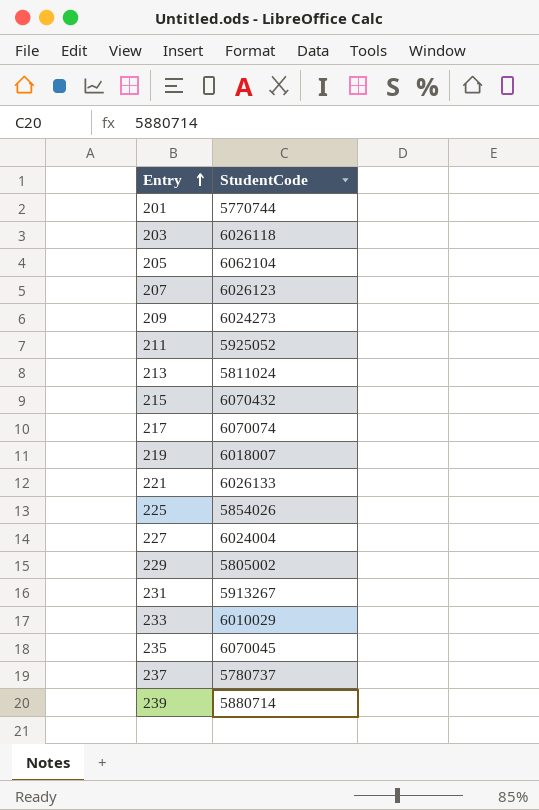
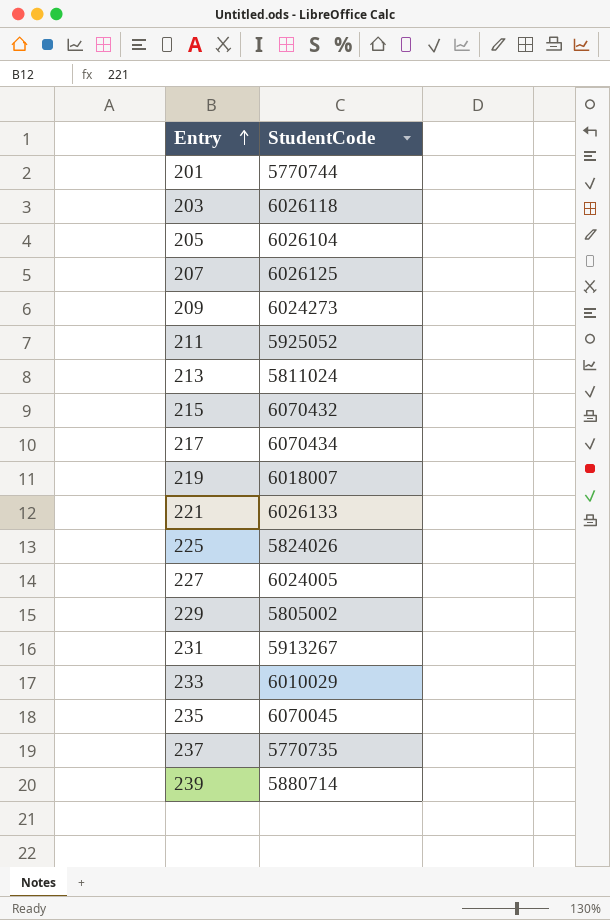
205 | StudentCode: 6062104 -> 6026104
207 | StudentCode: 6026123 -> 6026125
217 | StudentCode: 6070074 -> 6070434
225 | StudentCode: 5854026 -> 5824026
227 | StudentCode: 6024004 -> 6024005
237 | StudentCode: 5780737 -> 5770735

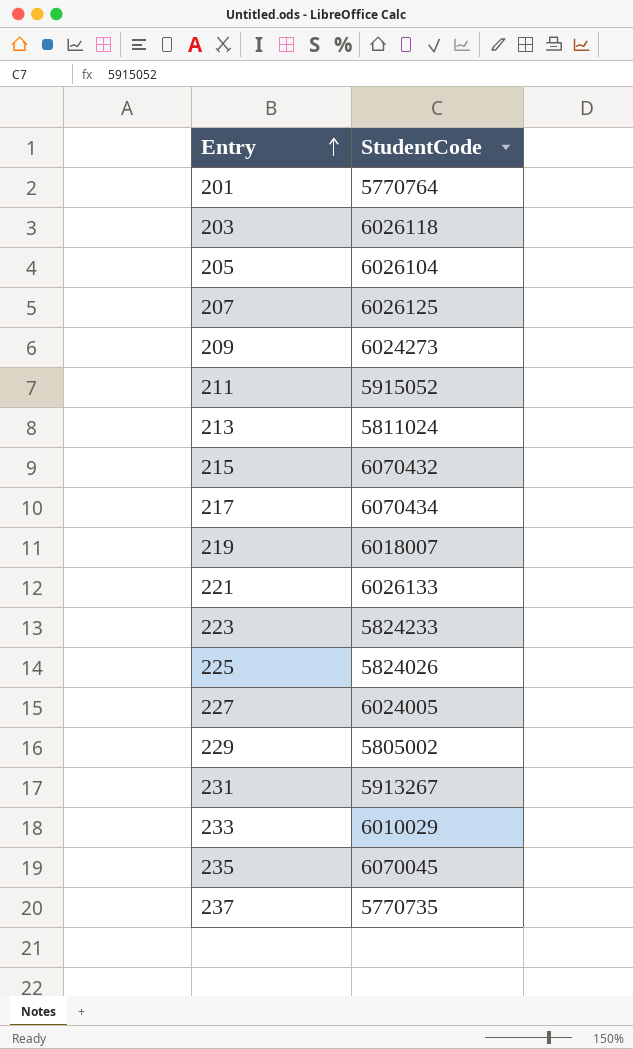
row 239: 5880714 -> none
201 | StudentCode: 5770744 -> 5770764
211 | StudentCode: 5925052 -> 5915052
row 223: none -> 5824233

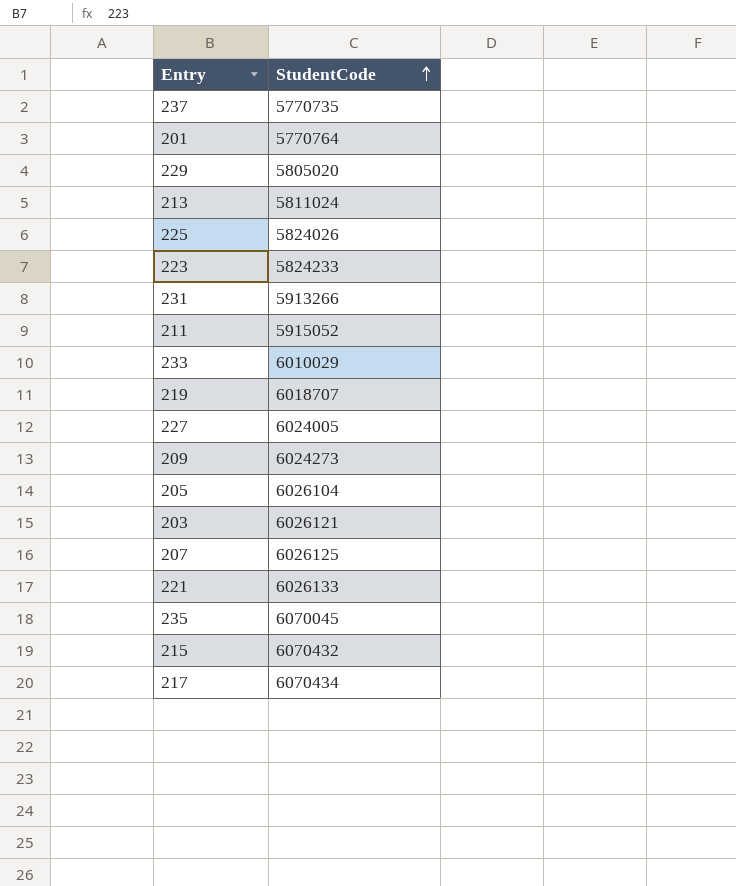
row order: Entry ascending -> StudentCode ascending
229 | StudentCode: 5805002 -> 5805020
231 | StudentCode: 5913267 -> 5913266
219 | StudentCode: 6018007 -> 6018707
203 | StudentCode: 6026118 -> 6026121

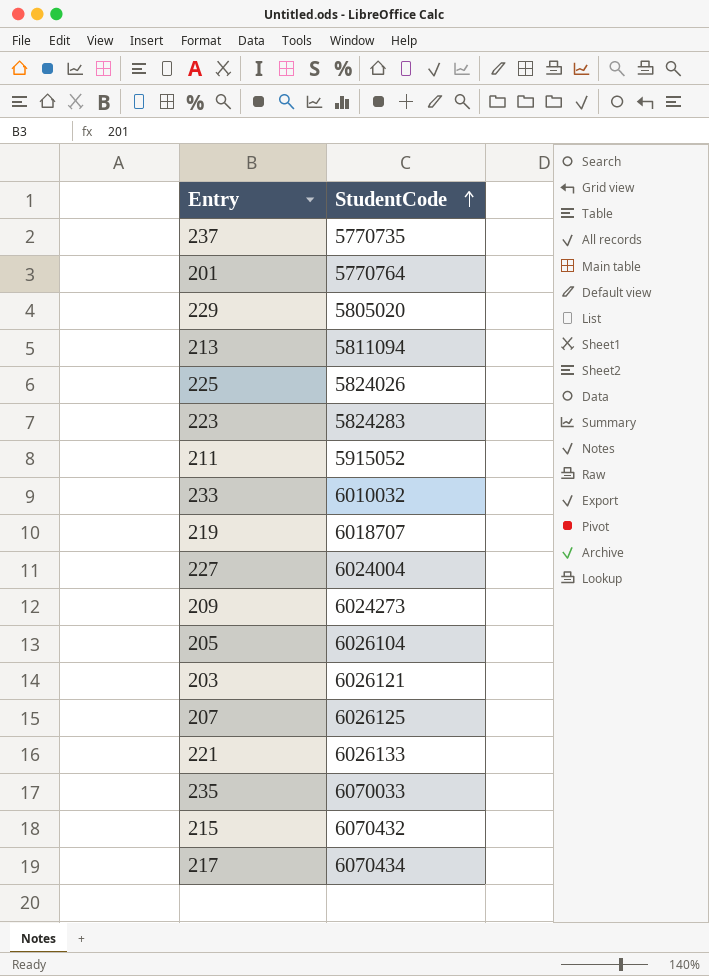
row 231: 5913266 -> none
213 | StudentCode: 5811024 -> 5811094
223 | StudentCode: 5824233 -> 5824283
233 | StudentCode: 6010029 -> 6010032
227 | StudentCode: 6024005 -> 6024004
235 | StudentCode: 6070045 -> 6070033

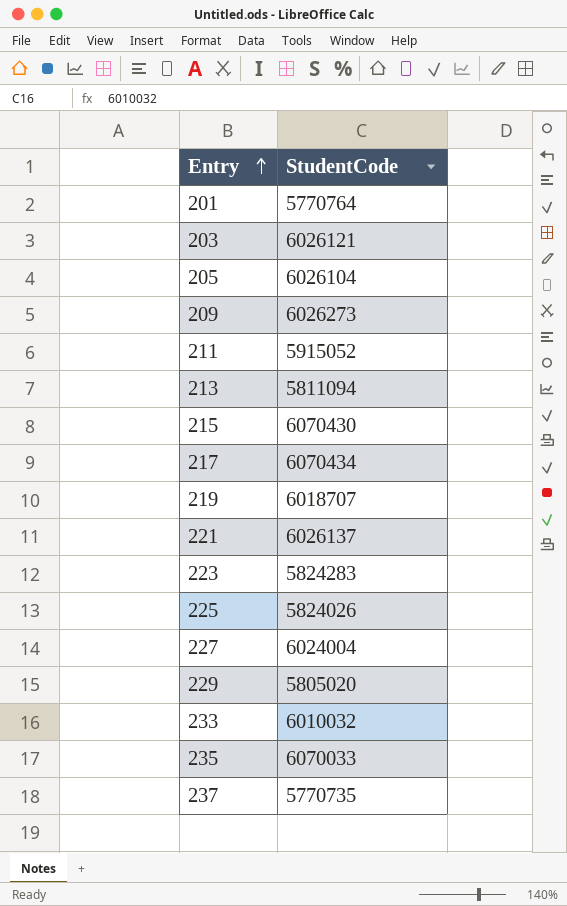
row order: StudentCode ascending -> Entry ascending
row 207: 6026125 -> none
209 | StudentCode: 6024273 -> 6026273
215 | StudentCode: 6070432 -> 6070430
221 | StudentCode: 6026133 -> 6026137

